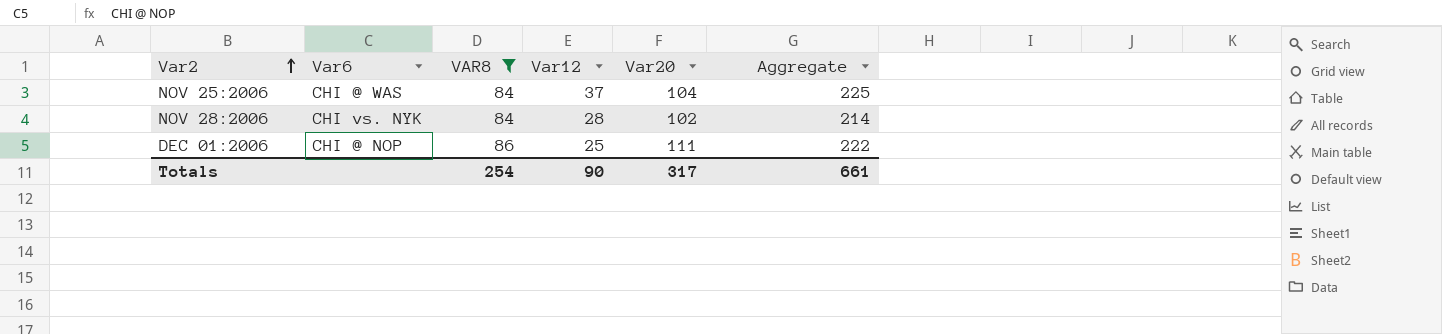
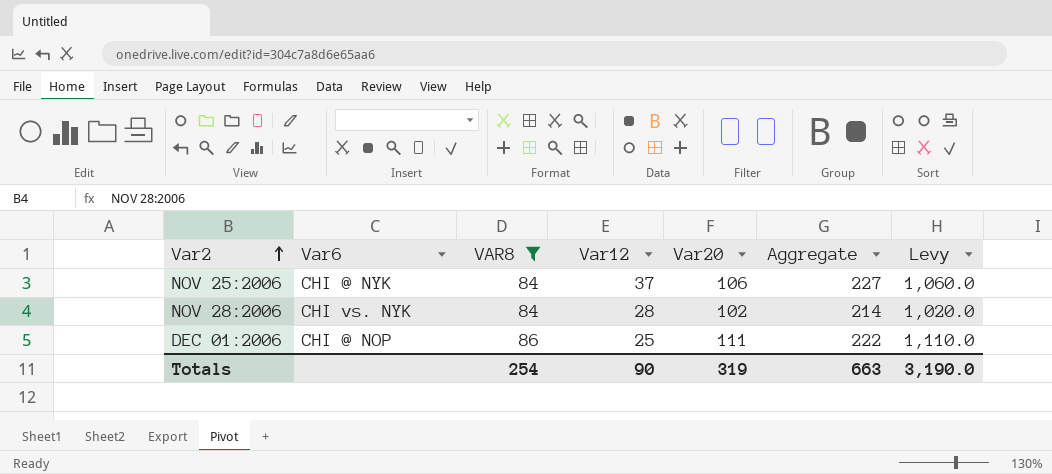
column Levy | formula: none -> [Var20] * 10
NOV 25:2006 | Var6: CHI @ WAS -> CHI @ NYK
NOV 25:2006 | Var20: 104 -> 106
NOV 25:2006 | Aggregate: 225 -> 227
Totals | Var20: 317 -> 319
Totals | Aggregate: 661 -> 663

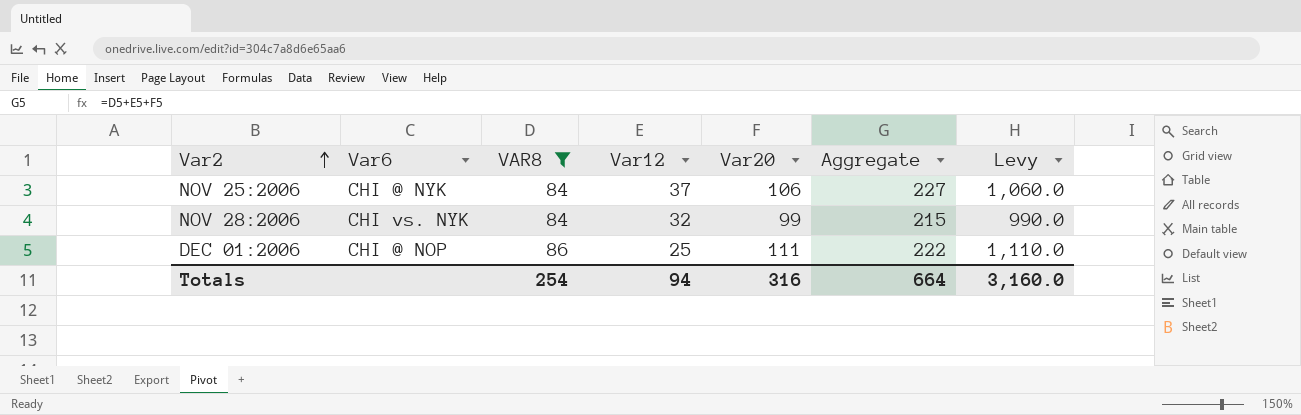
NOV 28:2006 | Var12: 28 -> 32
NOV 28:2006 | Var20: 102 -> 99
NOV 28:2006 | Aggregate: 214 -> 215
NOV 28:2006 | Levy: 1,020.0 -> 990.0
Totals | Var12: 90 -> 94
Totals | Var20: 319 -> 316
Totals | Aggregate: 663 -> 664
Totals | Levy: 3,190.0 -> 3,160.0

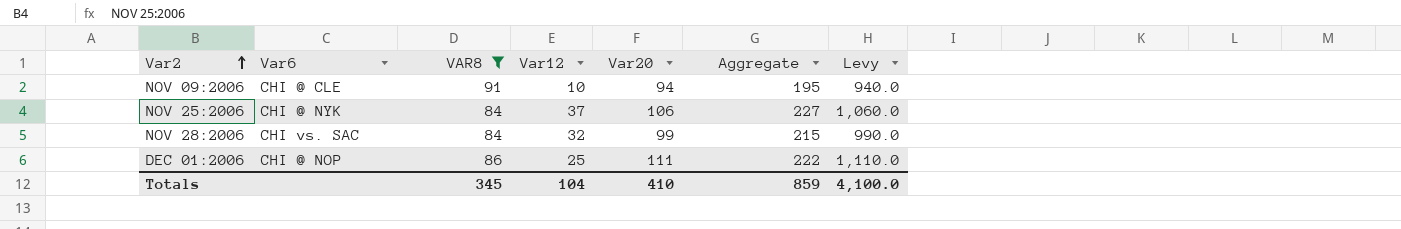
row NOV 09:2006: none -> CHI @ CLE | 91 | 10 | 94 | 195 | 940.0
NOV 28:2006 | Var6: CHI vs. NYK -> CHI vs. SAC
Totals | VAR8: 254 -> 345
Totals | Var12: 94 -> 104
Totals | Var20: 316 -> 410
Totals | Aggregate: 664 -> 859
Totals | Levy: 3,160.0 -> 4,100.0

